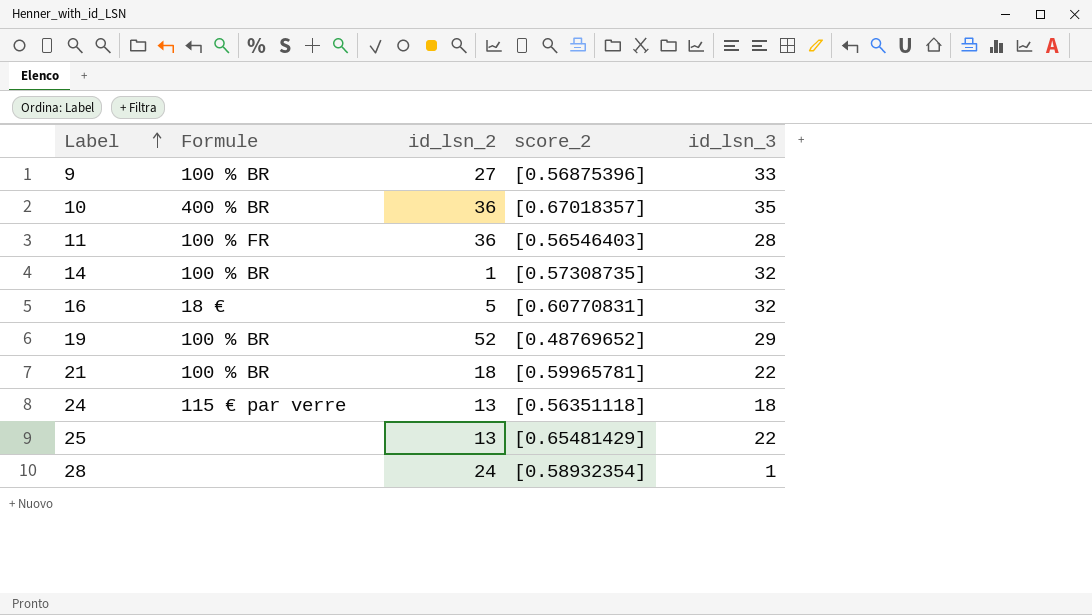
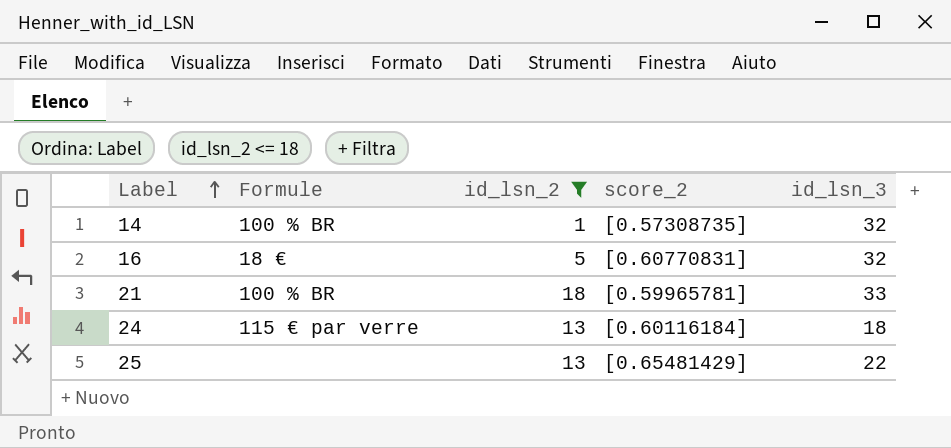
filter: none -> id_lsn_2 <= 18
21 | id_lsn_3: 22 -> 33
24 | score_2: [0.56351118] -> [0.60116184]

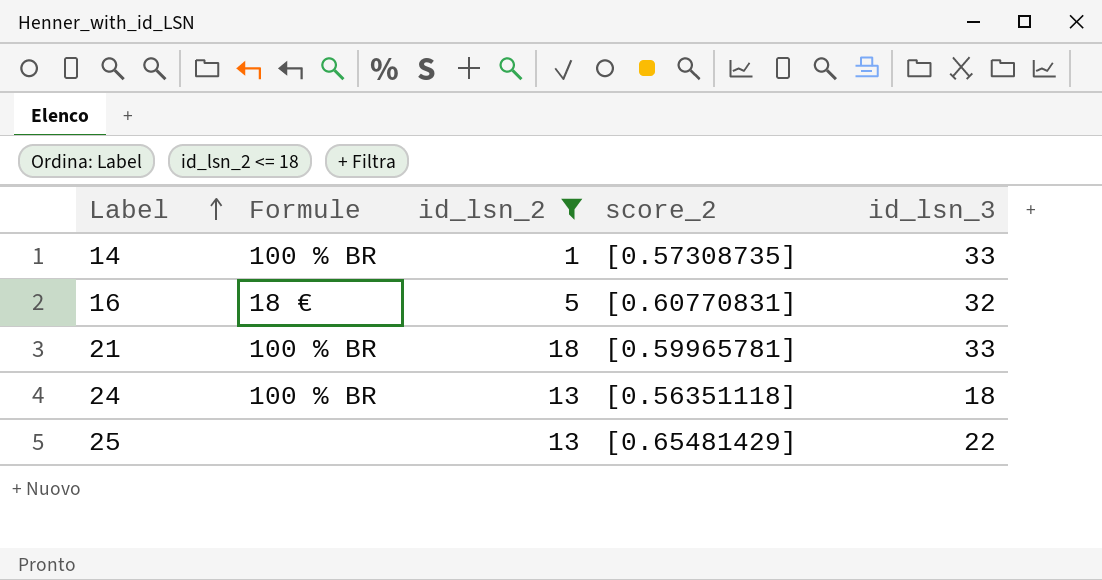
14 | id_lsn_3: 32 -> 33
24 | Formule: 115 € par verre -> 100 % BR
24 | score_2: [0.60116184] -> [0.56351118]

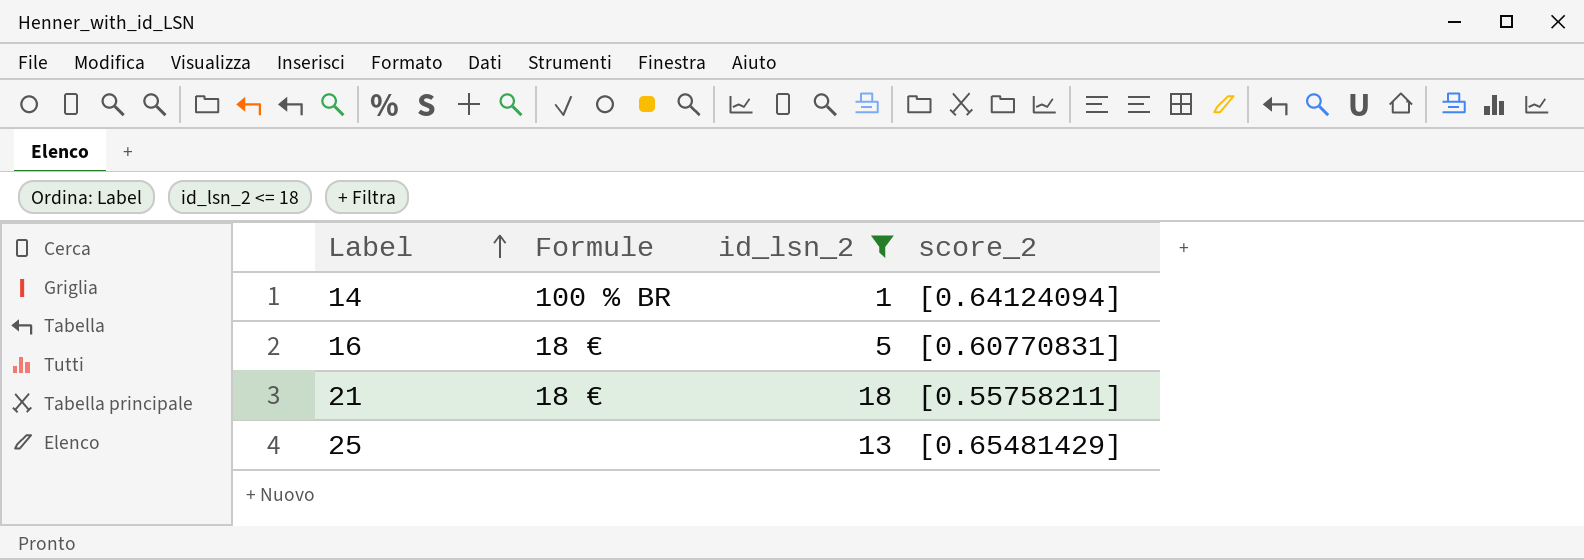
column id_lsn_3 | position: 5 -> none
row 24: 100 % BR | 13 | [0.56351118] | 18 -> none
14 | score_2: [0.57308735] -> [0.64124094]
21 | Formule: 100 % BR -> 18 €
21 | score_2: [0.59965781] -> [0.55758211]

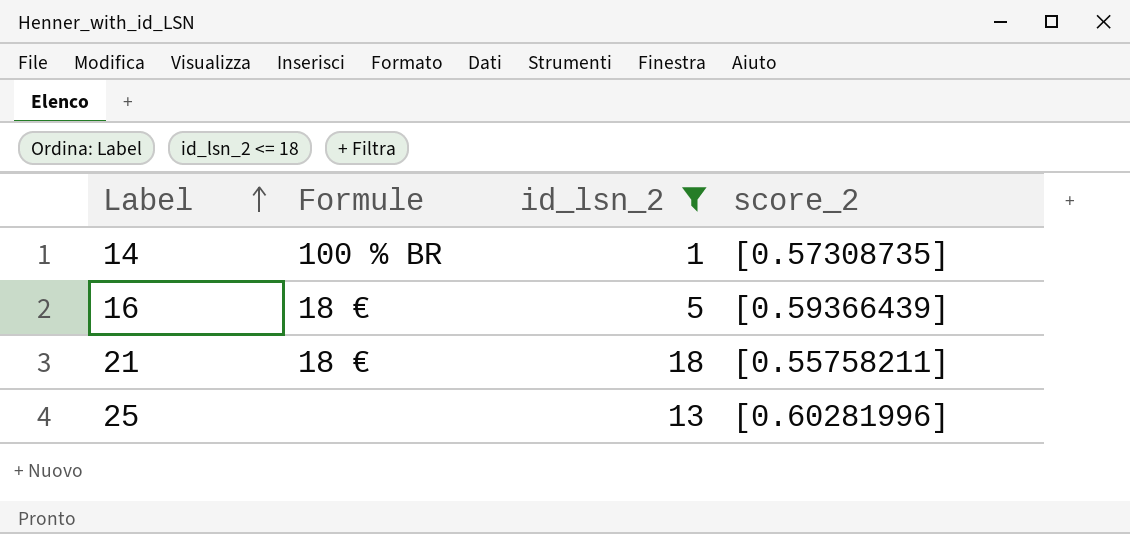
14 | score_2: [0.64124094] -> [0.57308735]
16 | score_2: [0.60770831] -> [0.59366439]
25 | score_2: [0.65481429] -> [0.60281996]

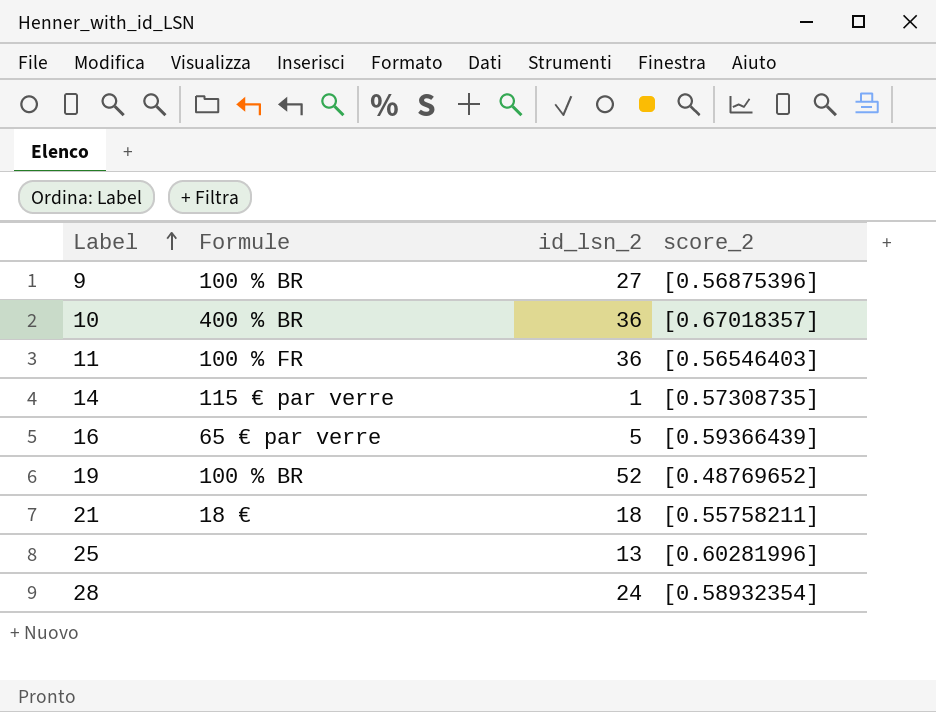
filter: id_lsn_2 <= 18 -> none
14 | Formule: 100 % BR -> 115 € par verre
16 | Formule: 18 € -> 65 € par verre

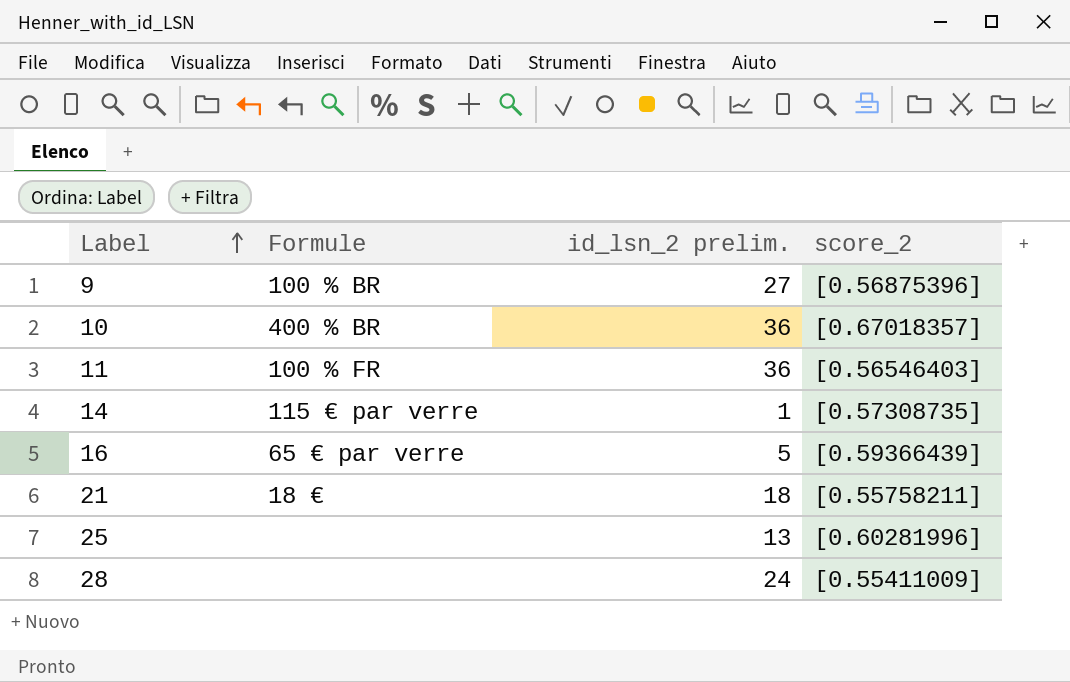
column name: id_lsn_2 -> id_lsn_2 prelim.
row 19: 100 % BR | 52 | [0.48769652] -> none
28 | score_2: [0.58932354] -> [0.55411009]

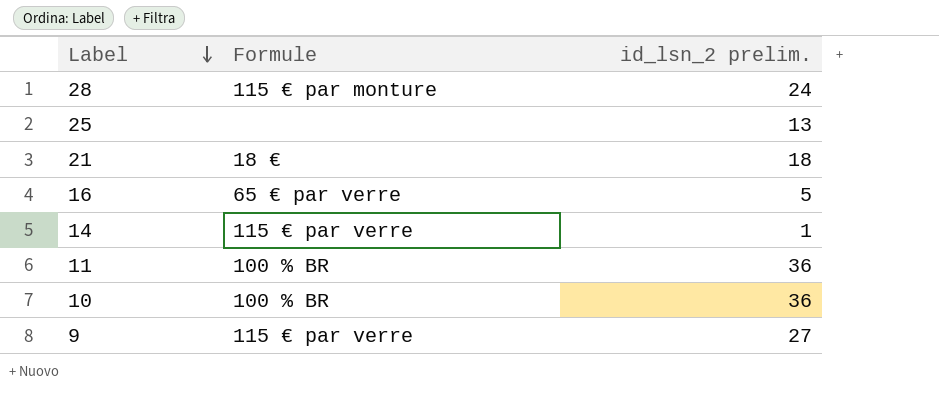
row order: Label ascending -> Label descending
column score_2 | position: 4 -> none
28 | Formule: none -> 115 € par monture
11 | Formule: 100 % FR -> 100 % BR
10 | Formule: 400 % BR -> 100 % BR
9 | Formule: 100 % BR -> 115 € par verre

